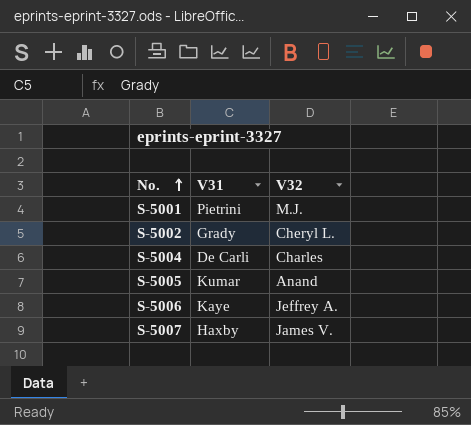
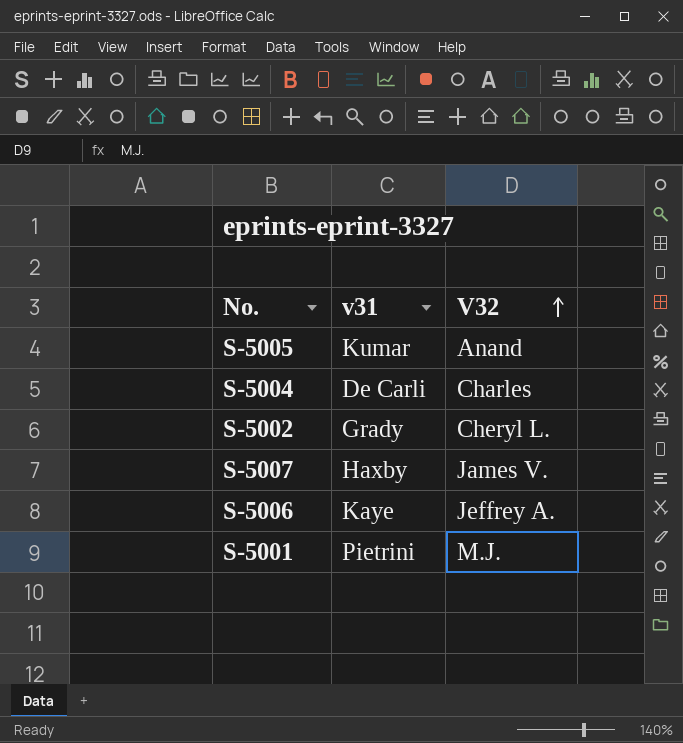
row order: No. ascending -> V32 ascending
column name: V31 -> v31

